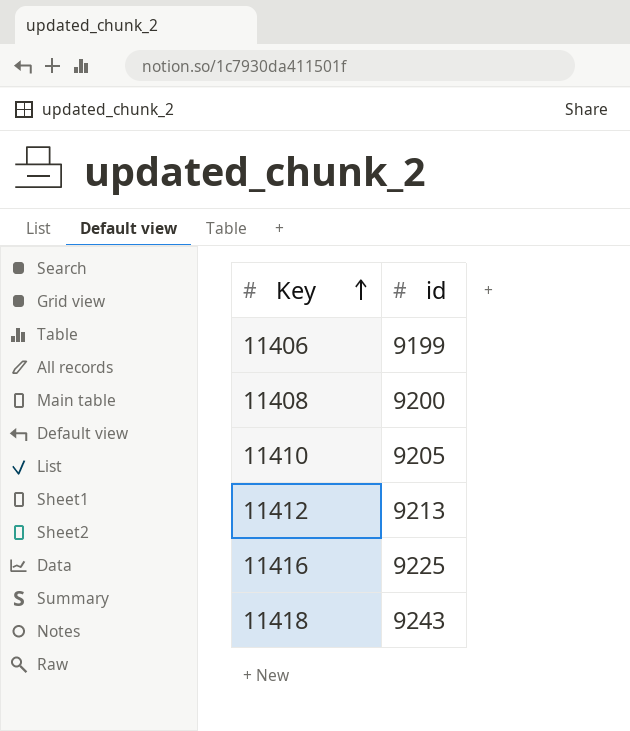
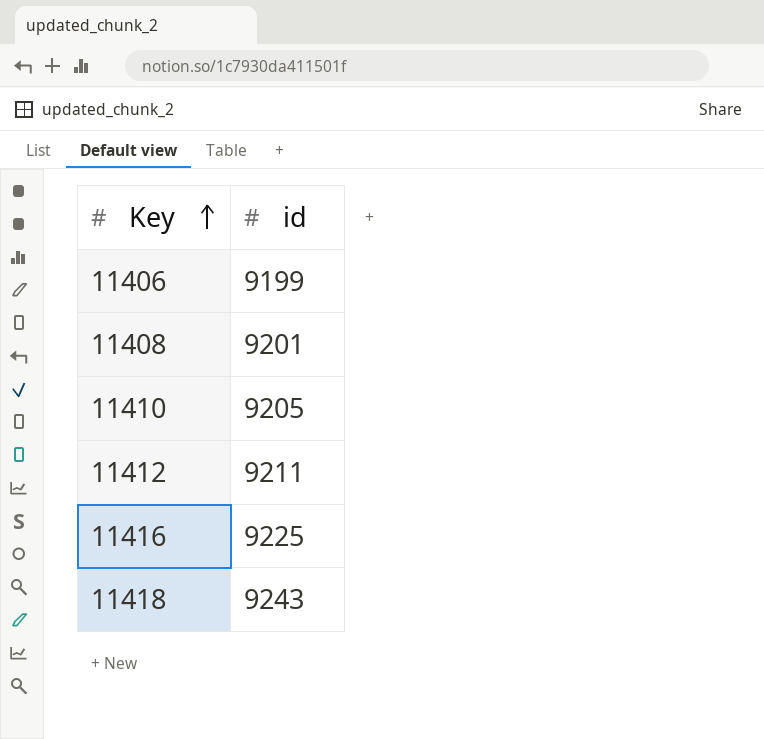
11408 | id: 9200 -> 9201
11412 | id: 9213 -> 9211

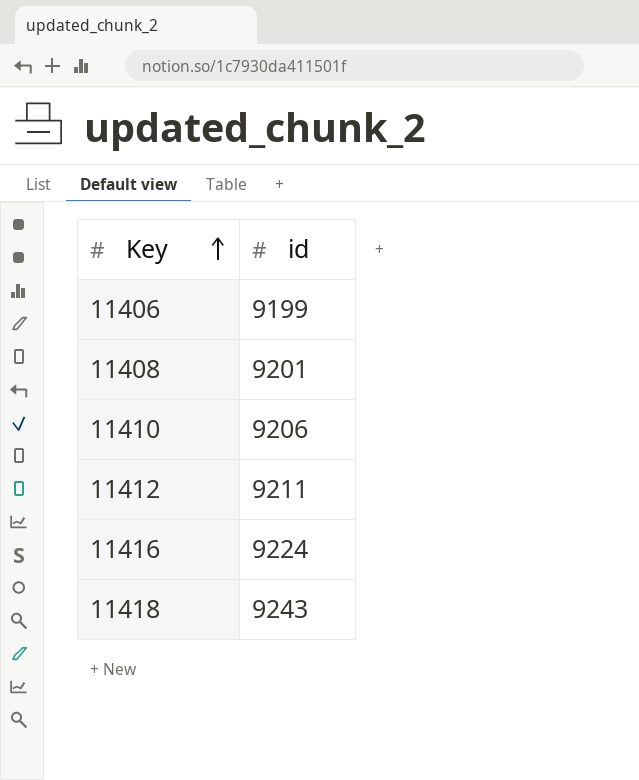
11410 | id: 9205 -> 9206
11416 | id: 9225 -> 9224

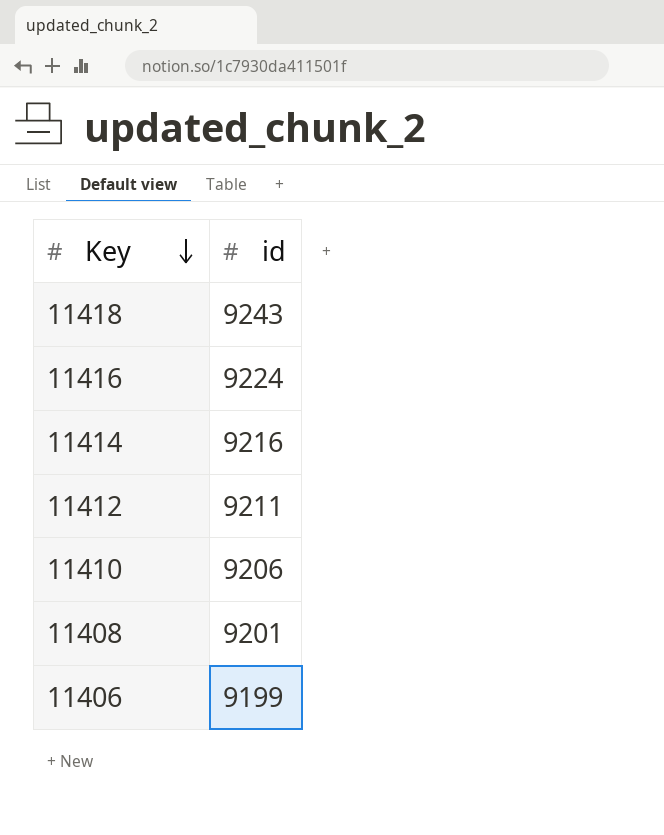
row order: Key ascending -> Key descending
row 11414: none -> 9216

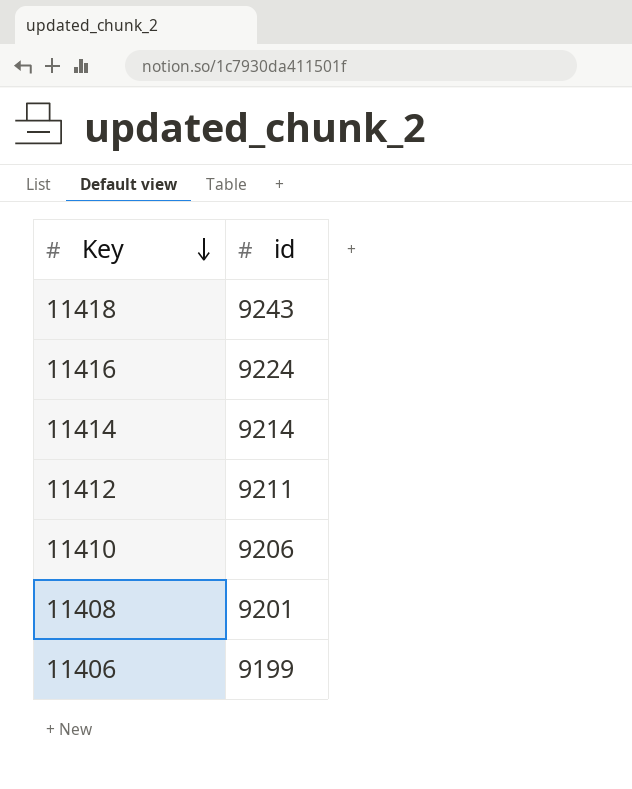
11414 | id: 9216 -> 9214

